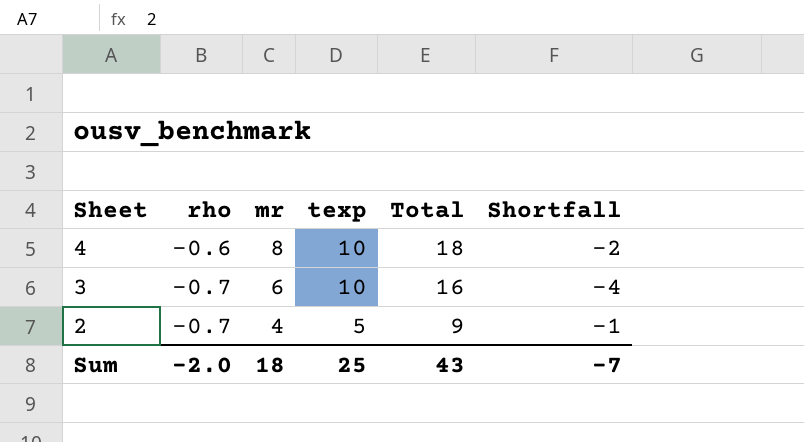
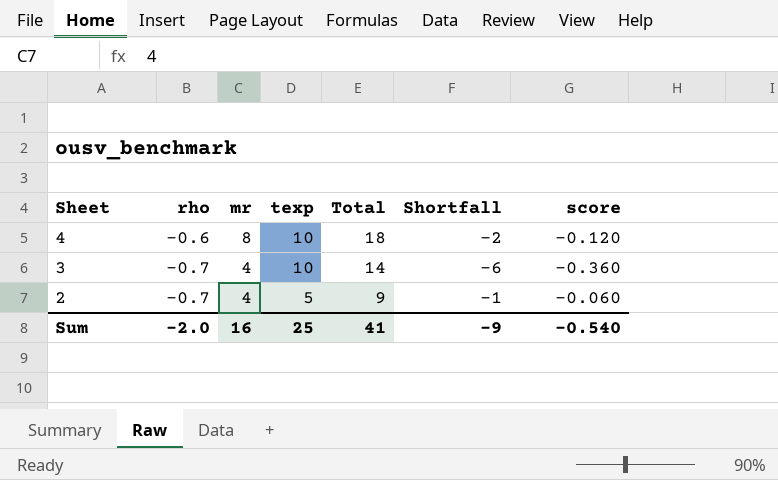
column score | formula: none -> [Shortfall] * 0.06
3 | mr: 6 -> 4
3 | Total: 16 -> 14
3 | Shortfall: -4 -> -6
Sum | mr: 18 -> 16
Sum | Total: 43 -> 41
Sum | Shortfall: -7 -> -9

